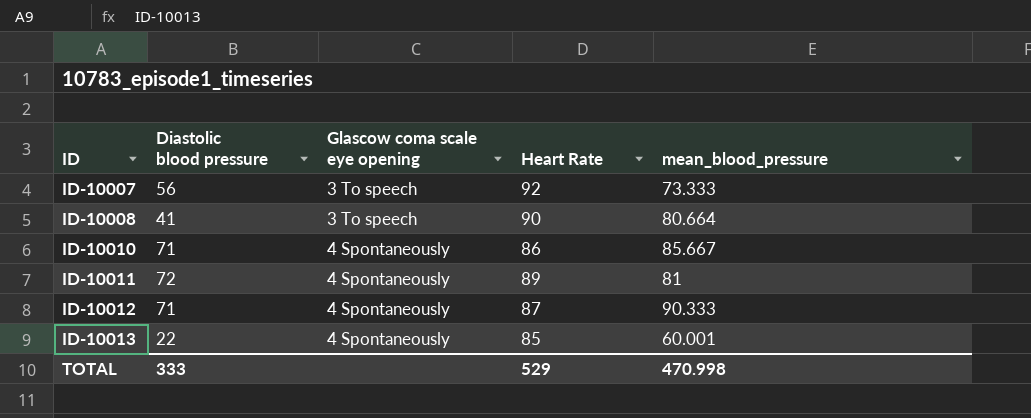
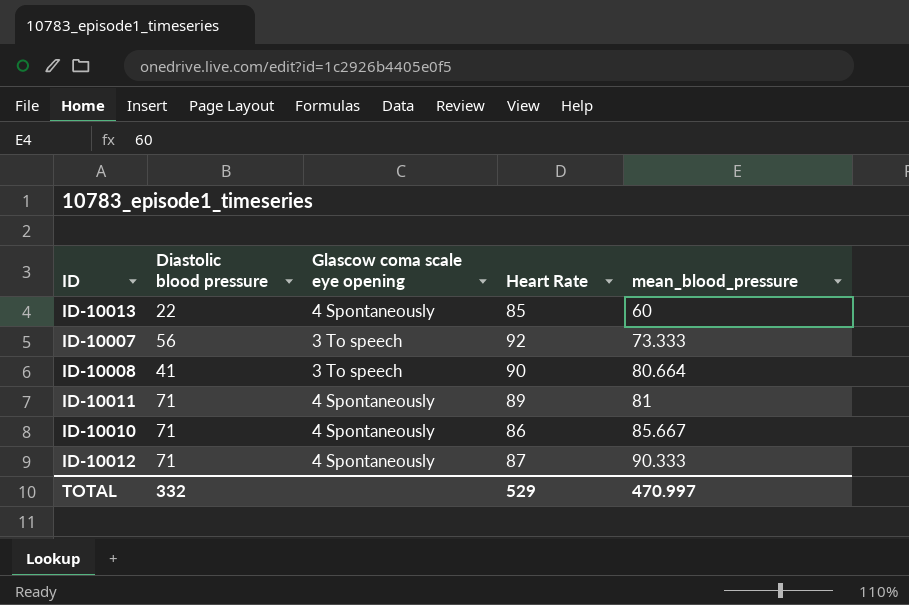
row order: ID ascending -> mean_blood_pressure ascending
ID-10013 | mean_blood_pressure: 60.001 -> 60
ID-10011 | Diastolic blood pressure: 72 -> 71
TOTAL | Diastolic blood pressure: 333 -> 332
TOTAL | mean_blood_pressure: 470.998 -> 470.997

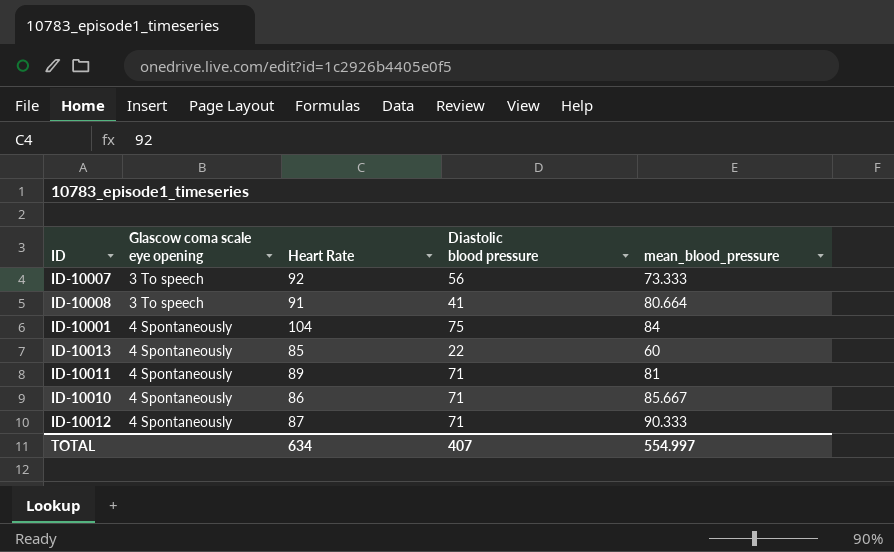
row order: mean_blood_pressure ascending -> Glascow coma scale eye opening ascending
column Diastolic blood pressure | position: 2 -> 4
ID-10008 | Heart Rate: 90 -> 91
row ID-10001: none -> 4 Spontaneously | 104 | 75 | 84
TOTAL | Heart Rate: 529 -> 634
TOTAL | Diastolic blood pressure: 332 -> 407
TOTAL | mean_blood_pressure: 470.997 -> 554.997

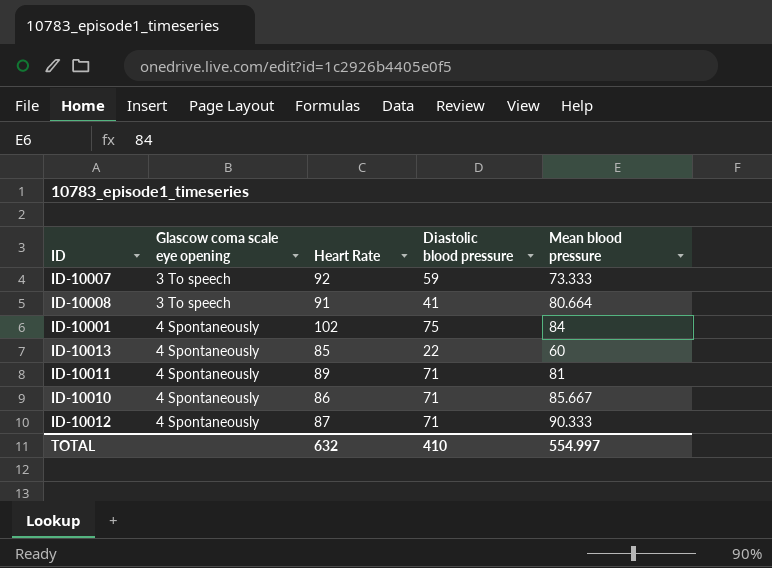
column name: mean_blood_pressure -> Mean blood pressure
ID-10007 | Diastolic blood pressure: 56 -> 59
ID-10001 | Heart Rate: 104 -> 102
TOTAL | Heart Rate: 634 -> 632
TOTAL | Diastolic blood pressure: 407 -> 410

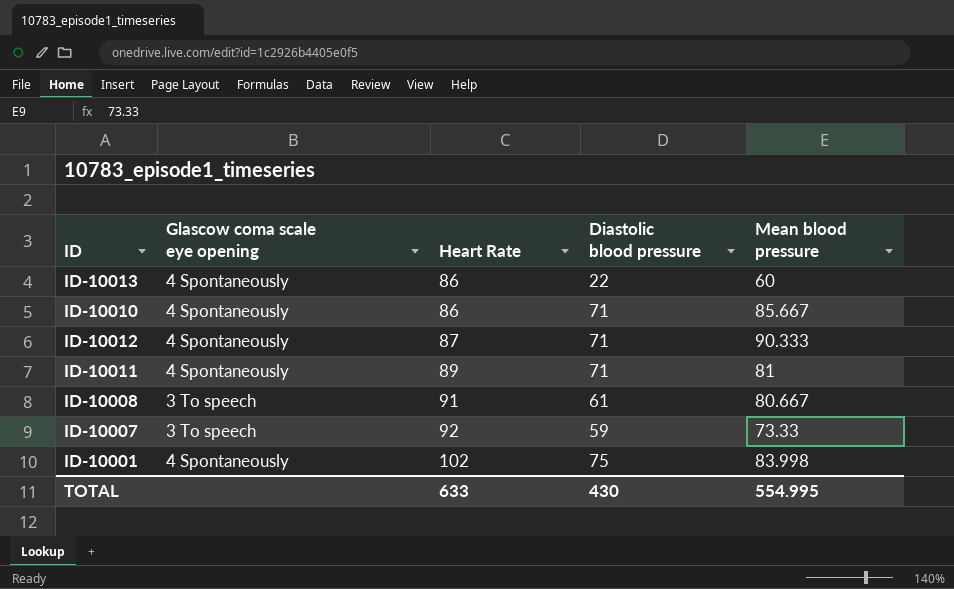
row order: Glascow coma scale eye opening ascending -> Heart Rate ascending
ID-10013 | Heart Rate: 85 -> 86
ID-10008 | Diastolic blood pressure: 41 -> 61
ID-10008 | Mean blood pressure: 80.664 -> 80.667
ID-10007 | Mean blood pressure: 73.333 -> 73.33
ID-10001 | Mean blood pressure: 84 -> 83.998
TOTAL | Heart Rate: 632 -> 633
TOTAL | Diastolic blood pressure: 410 -> 430
TOTAL | Mean blood pressure: 554.997 -> 554.995

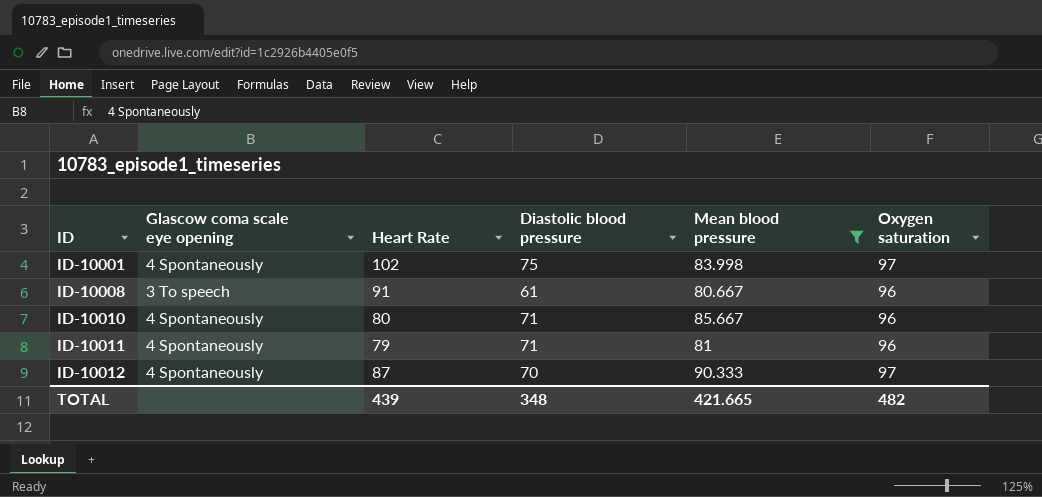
filter: none -> Mean blood pressure >= 80.667
row order: Heart Rate ascending -> ID ascending
column Oxygen saturation | position: none -> 6
ID-10010 | Heart Rate: 86 -> 80
ID-10011 | Heart Rate: 89 -> 79
ID-10012 | Diastolic blood pressure: 71 -> 70
TOTAL | Heart Rate: 633 -> 439
TOTAL | Diastolic blood pressure: 430 -> 348
TOTAL | Mean blood pressure: 554.995 -> 421.665

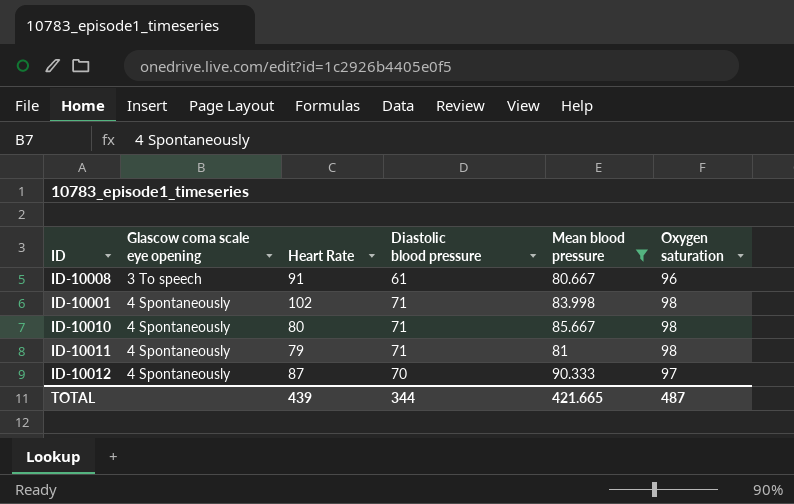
row order: ID ascending -> Glascow coma scale eye opening ascending
ID-10001 | Diastolic blood pressure: 75 -> 71
ID-10001 | Oxygen saturation: 97 -> 98
ID-10010 | Oxygen saturation: 96 -> 98
ID-10011 | Oxygen saturation: 96 -> 98
TOTAL | Diastolic blood pressure: 348 -> 344
TOTAL | Oxygen saturation: 482 -> 487

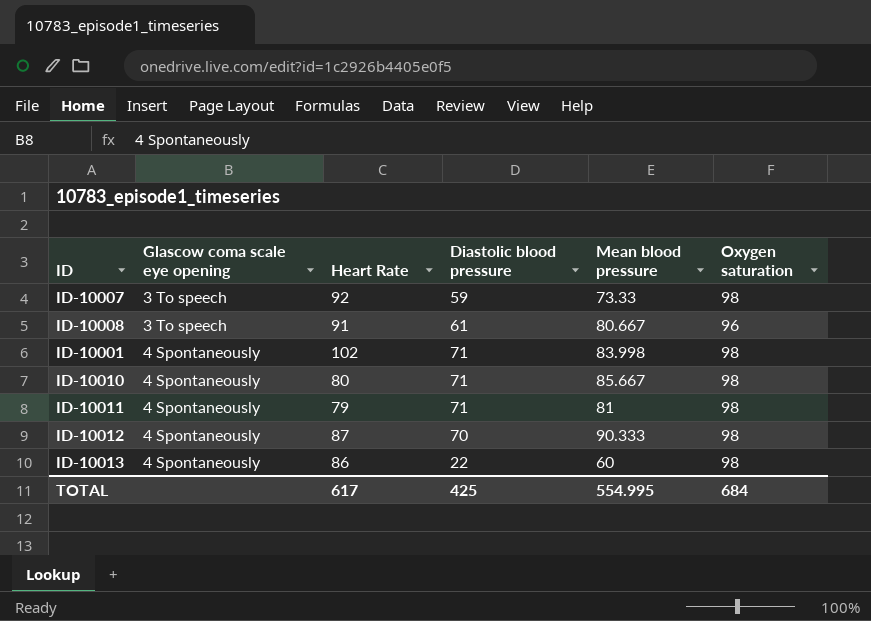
filter: Mean blood pressure >= 80.667 -> none
ID-10012 | Oxygen saturation: 97 -> 98
TOTAL | Heart Rate: 439 -> 617
TOTAL | Diastolic blood pressure: 344 -> 425
TOTAL | Mean blood pressure: 421.665 -> 554.995
TOTAL | Oxygen saturation: 487 -> 684

